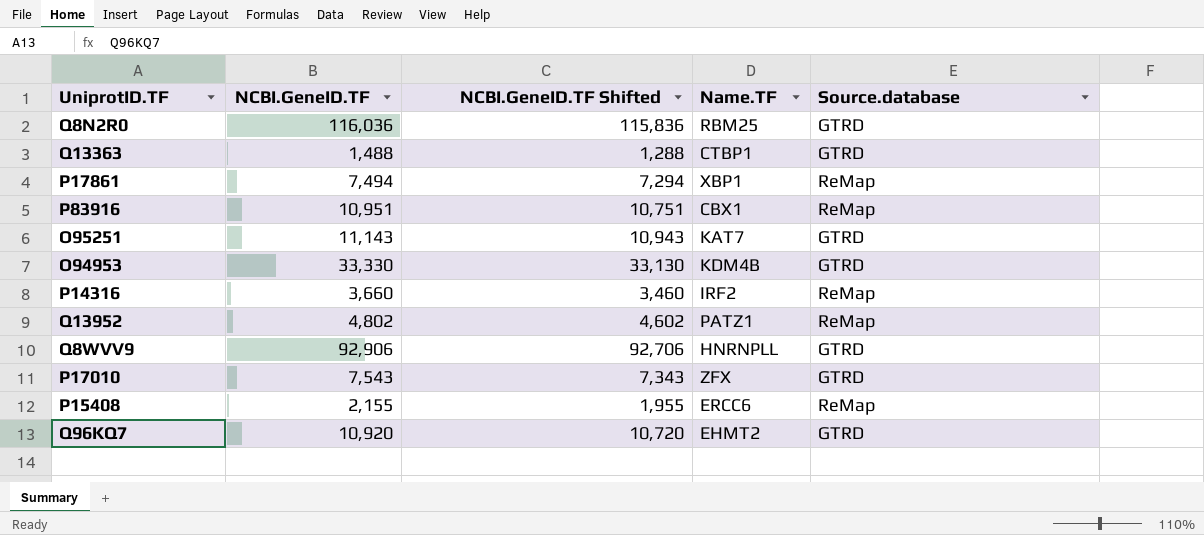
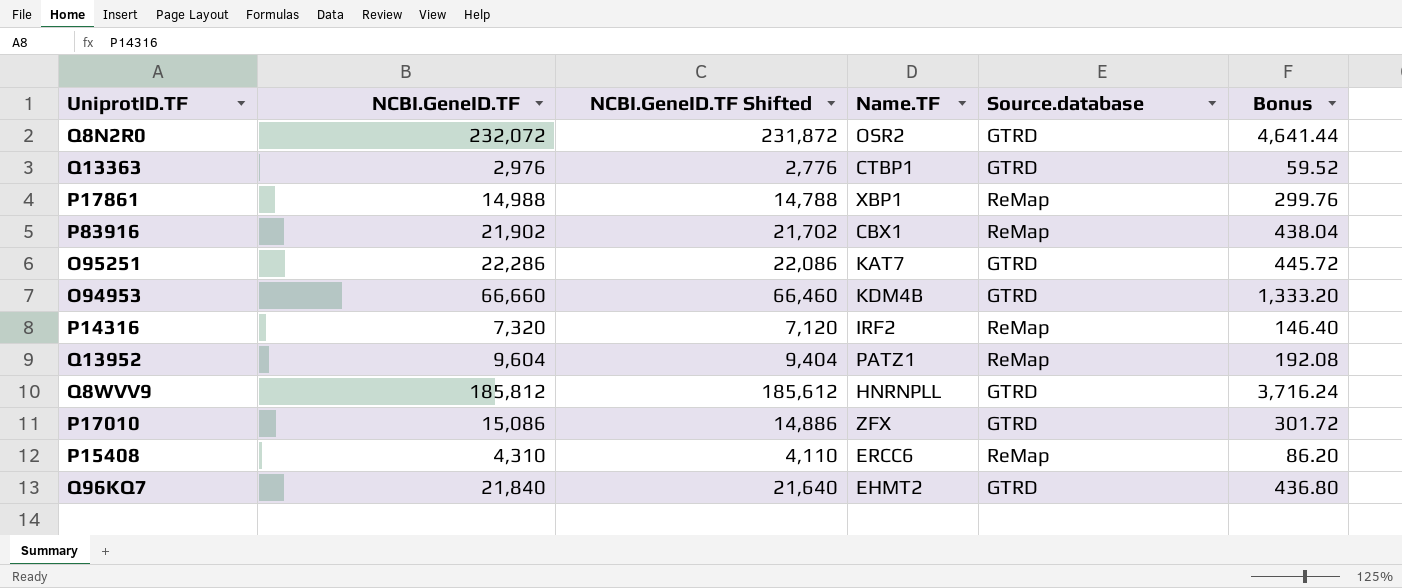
column Bonus | formula: none -> [NCBI.GeneID.TF] * 0.02
Q8N2R0 | NCBI.GeneID.TF: 116,036 -> 232,072
Q8N2R0 | NCBI.GeneID.TF Shifted: 115,836 -> 231,872
Q8N2R0 | Name.TF: RBM25 -> OSR2
Q13363 | NCBI.GeneID.TF: 1,488 -> 2,976
Q13363 | NCBI.GeneID.TF Shifted: 1,288 -> 2,776
P17861 | NCBI.GeneID.TF: 7,494 -> 14,988
P17861 | NCBI.GeneID.TF Shifted: 7,294 -> 14,788
P83916 | NCBI.GeneID.TF: 10,951 -> 21,902
P83916 | NCBI.GeneID.TF Shifted: 10,751 -> 21,702
O95251 | NCBI.GeneID.TF: 11,143 -> 22,286
O95251 | NCBI.GeneID.TF Shifted: 10,943 -> 22,086
O94953 | NCBI.GeneID.TF: 33,330 -> 66,660
O94953 | NCBI.GeneID.TF Shifted: 33,130 -> 66,460
P14316 | NCBI.GeneID.TF: 3,660 -> 7,320
P14316 | NCBI.GeneID.TF Shifted: 3,460 -> 7,120
Q13952 | NCBI.GeneID.TF: 4,802 -> 9,604
Q13952 | NCBI.GeneID.TF Shifted: 4,602 -> 9,404
Q8WVV9 | NCBI.GeneID.TF: 92,906 -> 185,812
Q8WVV9 | NCBI.GeneID.TF Shifted: 92,706 -> 185,612
P17010 | NCBI.GeneID.TF: 7,543 -> 15,086
P17010 | NCBI.GeneID.TF Shifted: 7,343 -> 14,886
P15408 | NCBI.GeneID.TF: 2,155 -> 4,310
P15408 | NCBI.GeneID.TF Shifted: 1,955 -> 4,110
Q96KQ7 | NCBI.GeneID.TF: 10,920 -> 21,840
Q96KQ7 | NCBI.GeneID.TF Shifted: 10,720 -> 21,640

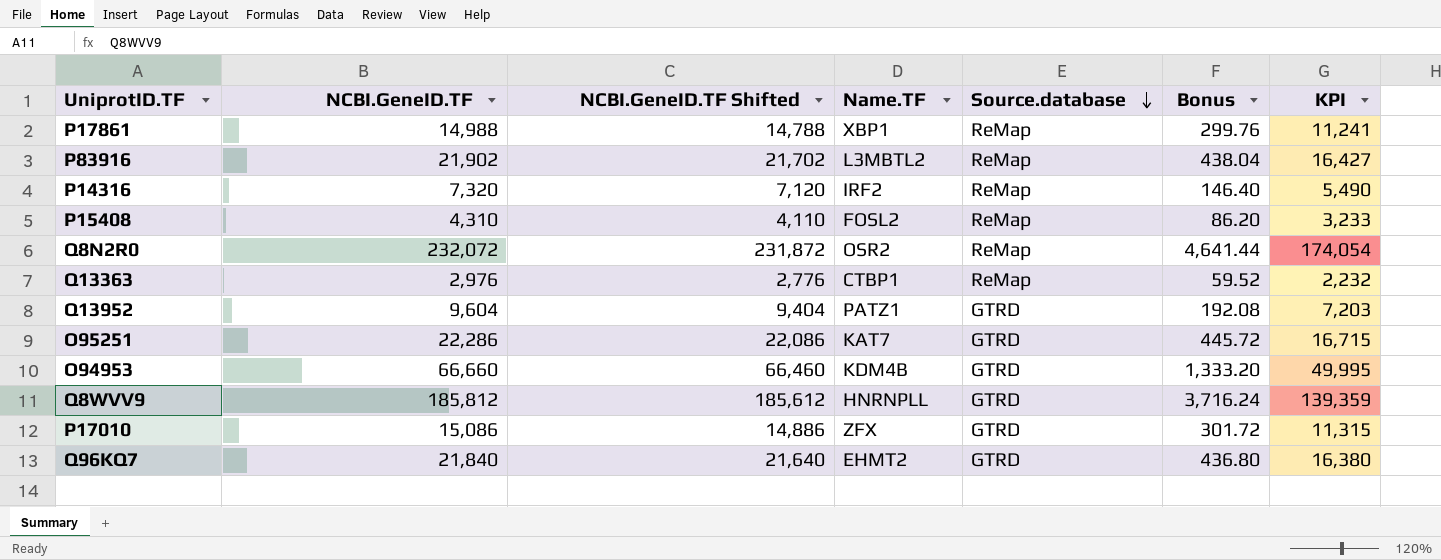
row order: none -> Source.database descending
column KPI | formula: none -> [NCBI.GeneID.TF] * 0.75
P83916 | Name.TF: CBX1 -> L3MBTL2
P15408 | Name.TF: ERCC6 -> FOSL2
Q8N2R0 | Source.database: GTRD -> ReMap
Q13363 | Source.database: GTRD -> ReMap
Q13952 | Source.database: ReMap -> GTRD

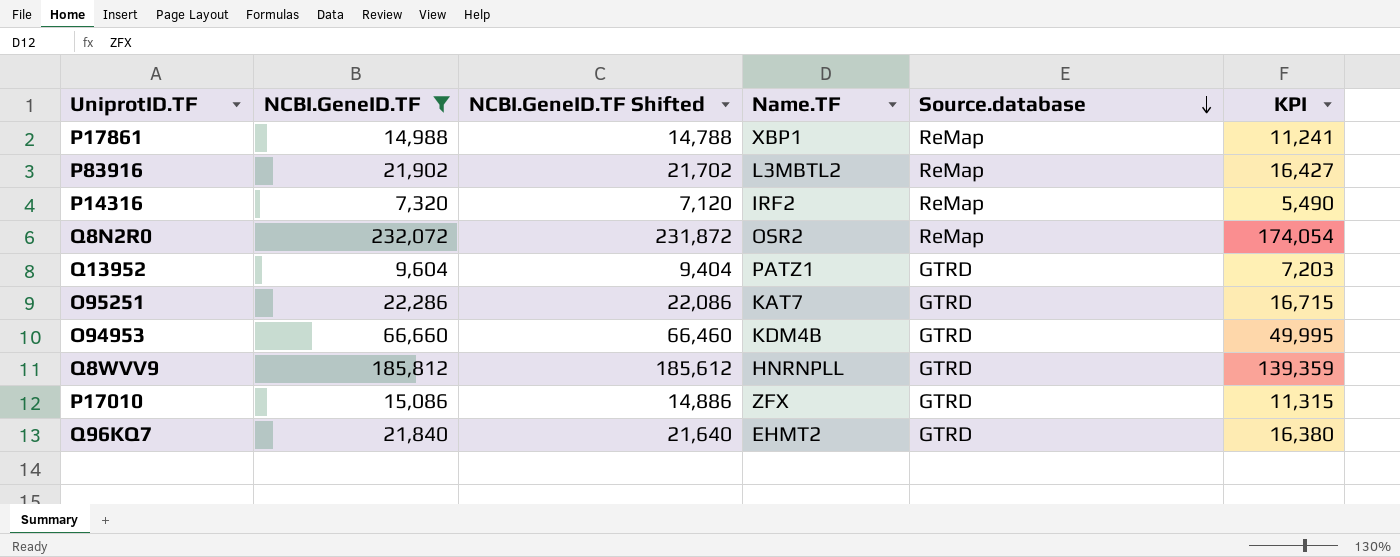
filter: none -> NCBI.GeneID.TF >= 7,320
column Bonus | formula: [NCBI.GeneID.TF] * 0.02 -> none

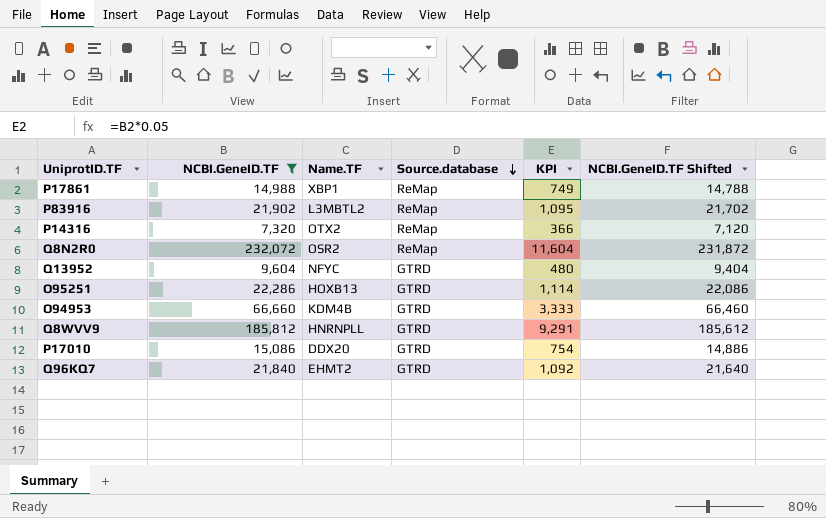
column KPI | formula: [NCBI.GeneID.TF] * 0.75 -> [NCBI.GeneID.TF] * 0.05
column NCBI.GeneID.TF Shifted | position: 3 -> 6
P14316 | Name.TF: IRF2 -> OTX2
Q13952 | Name.TF: PATZ1 -> NFYC
O95251 | Name.TF: KAT7 -> HOXB13
P17010 | Name.TF: ZFX -> DDX20

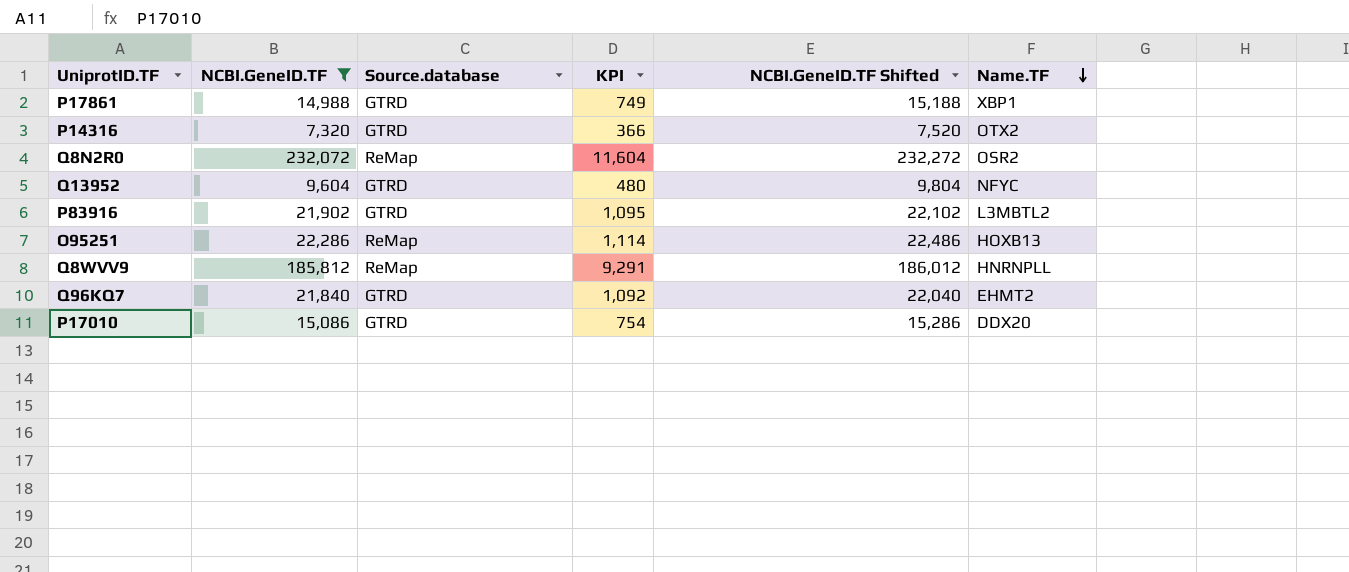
row order: Source.database descending -> Name.TF descending
column NCBI.GeneID.TF Shifted | formula: [NCBI.GeneID.TF] - 200 -> [NCBI.GeneID.TF] + 200
column Name.TF | position: 3 -> 6
row O94953: 66,660 | KDM4B | GTRD | 3,333 | 66,460 -> none
P17861 | Source.database: ReMap -> GTRD
P14316 | Source.database: ReMap -> GTRD
P83916 | Source.database: ReMap -> GTRD
O95251 | Source.database: GTRD -> ReMap
Q8WVV9 | Source.database: GTRD -> ReMap

